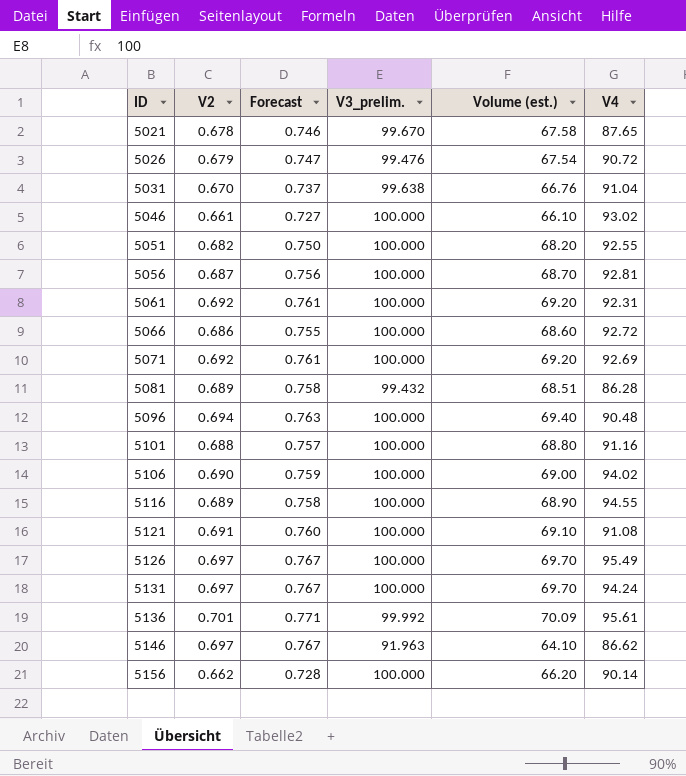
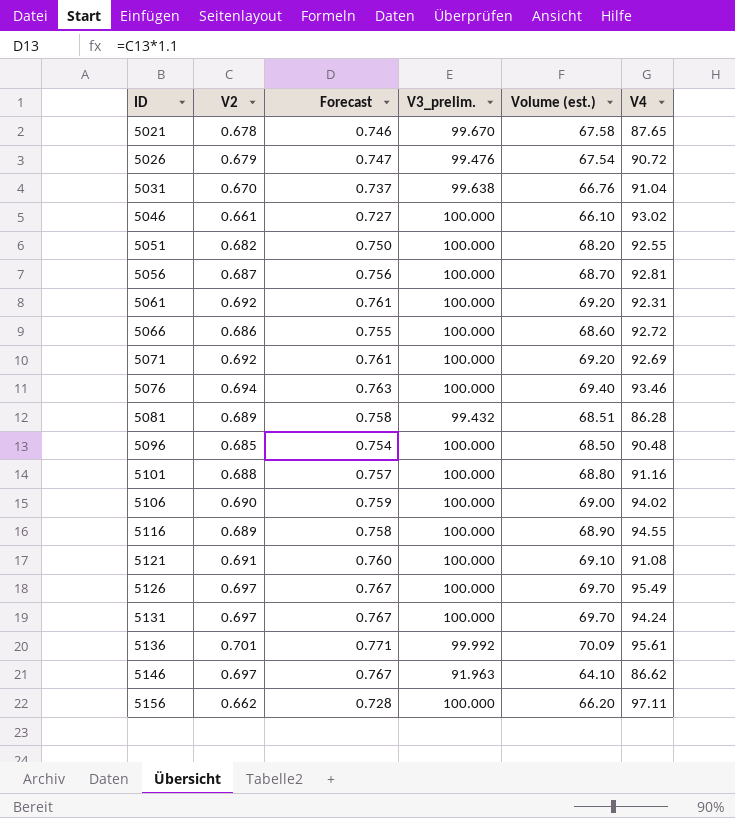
row 5076: none -> 0.694 | 0.763 | 100.000 | 69.40 | 93.46
5096 | V2: 0.694 -> 0.685
5096 | Forecast: 0.763 -> 0.754
5096 | Volume (est.): 69.40 -> 68.50
5156 | V4: 90.14 -> 97.11

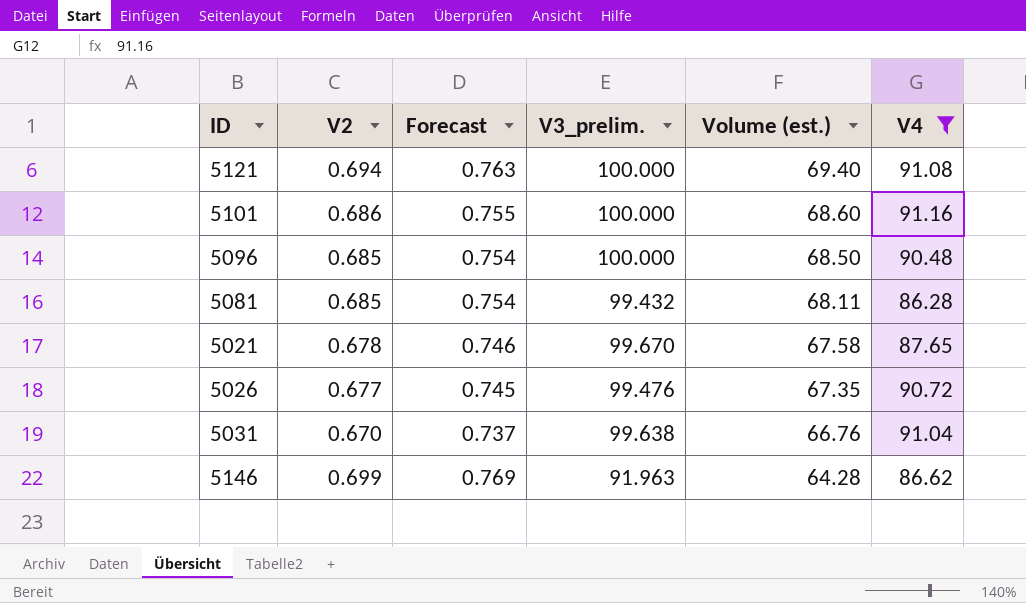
filter: none -> V4 <= 91.16
row order: ID ascending -> Volume (est.) descending
5121 | V2: 0.691 -> 0.694
5121 | Forecast: 0.760 -> 0.763
5121 | Volume (est.): 69.10 -> 69.40
5101 | V2: 0.688 -> 0.686
5101 | Forecast: 0.757 -> 0.755
5101 | Volume (est.): 68.80 -> 68.60
5081 | V2: 0.689 -> 0.685
5081 | Forecast: 0.758 -> 0.754
5081 | Volume (est.): 68.51 -> 68.11
5026 | V2: 0.679 -> 0.677
5026 | Forecast: 0.747 -> 0.745
5026 | Volume (est.): 67.54 -> 67.35
5146 | V2: 0.697 -> 0.699
5146 | Forecast: 0.767 -> 0.769
5146 | Volume (est.): 64.10 -> 64.28

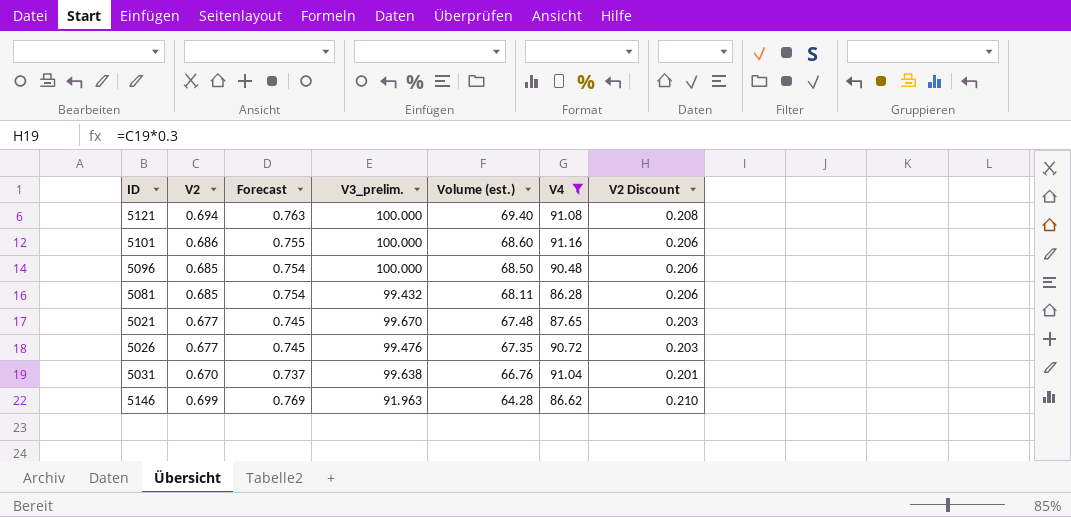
column V2 Discount | formula: none -> [V2] * 0.3
5021 | V2: 0.678 -> 0.677
5021 | Forecast: 0.746 -> 0.745
5021 | Volume (est.): 67.58 -> 67.48

